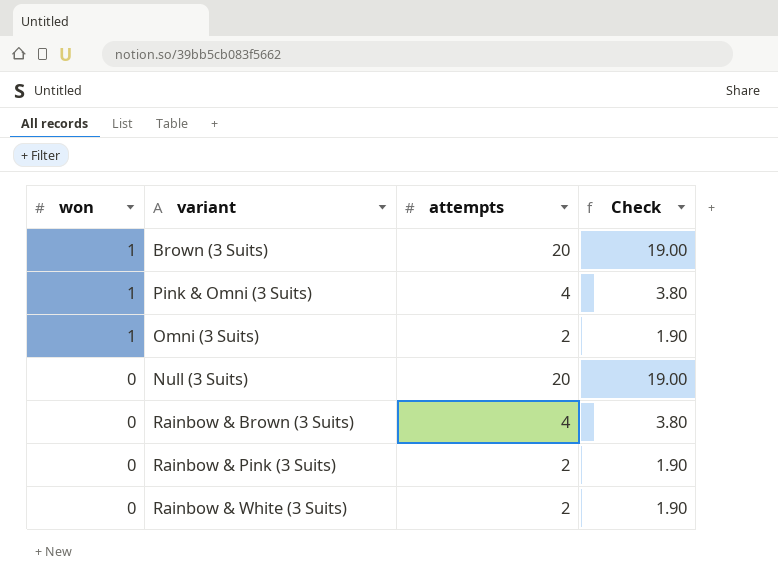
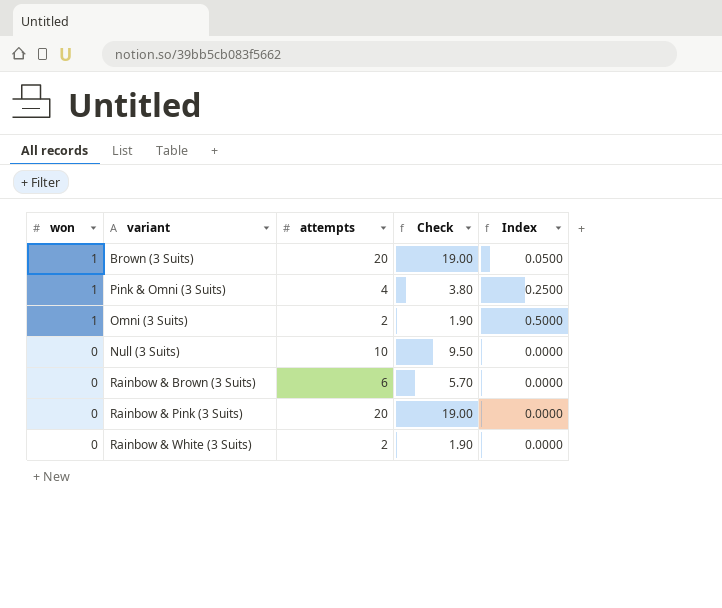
column Index | formula: none -> [won] / [attempts]
Null (3 Suits) | attempts: 20 -> 10
Null (3 Suits) | Check: 19.00 -> 9.50
Rainbow & Brown (3 Suits) | attempts: 4 -> 6
Rainbow & Brown (3 Suits) | Check: 3.80 -> 5.70
Rainbow & Pink (3 Suits) | attempts: 2 -> 20
Rainbow & Pink (3 Suits) | Check: 1.90 -> 19.00

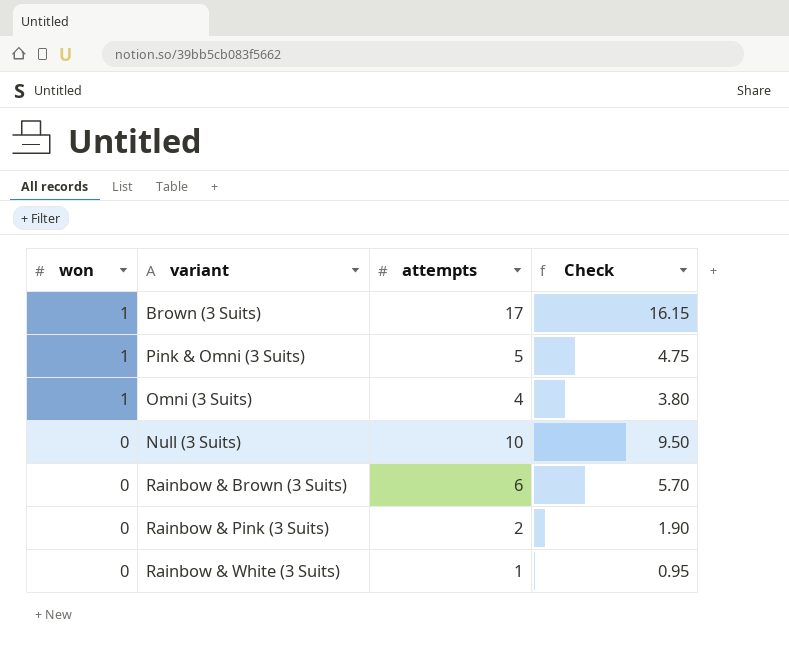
column Index | formula: [won] / [attempts] -> none
Brown (3 Suits) | attempts: 20 -> 17
Brown (3 Suits) | Check: 19.00 -> 16.15
Pink & Omni (3 Suits) | attempts: 4 -> 5
Pink & Omni (3 Suits) | Check: 3.80 -> 4.75
Omni (3 Suits) | attempts: 2 -> 4
Omni (3 Suits) | Check: 1.90 -> 3.80
Rainbow & Pink (3 Suits) | attempts: 20 -> 2
Rainbow & Pink (3 Suits) | Check: 19.00 -> 1.90
Rainbow & White (3 Suits) | attempts: 2 -> 1
Rainbow & White (3 Suits) | Check: 1.90 -> 0.95

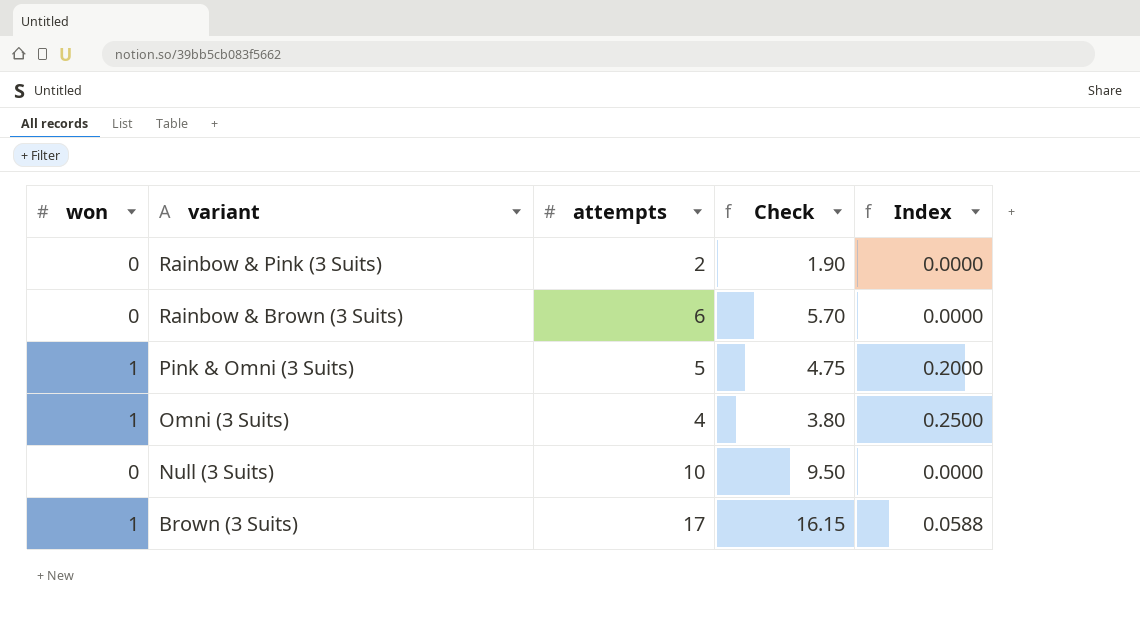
row order: won descending -> variant descending
column Index | formula: none -> [won] / [attempts]
row Rainbow & White (3 Suits): 0 | 1 | 0.95 -> none

